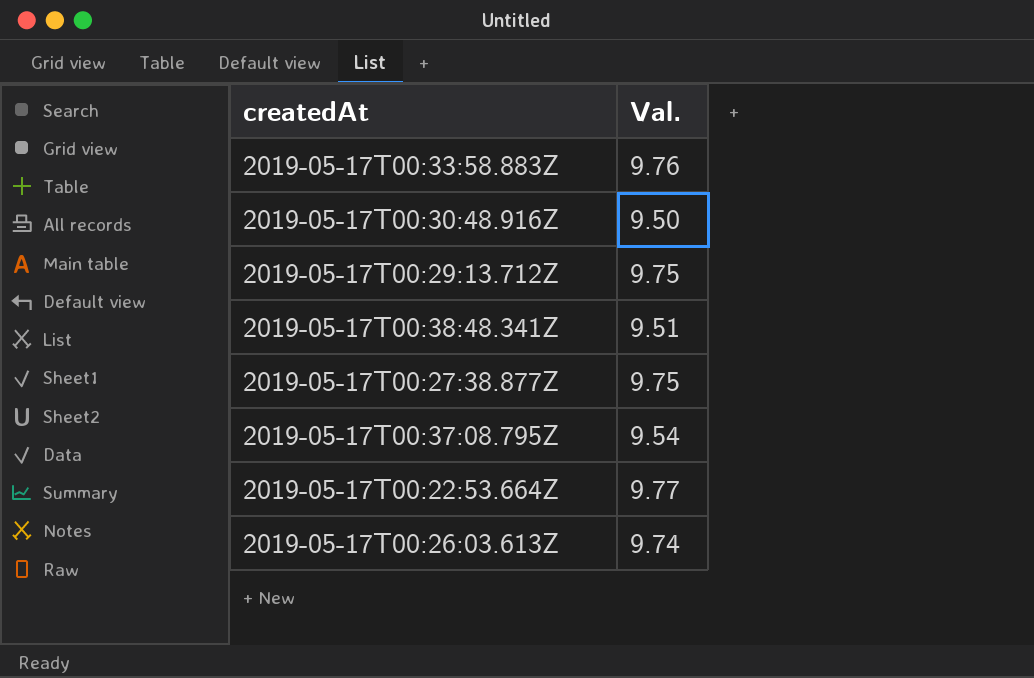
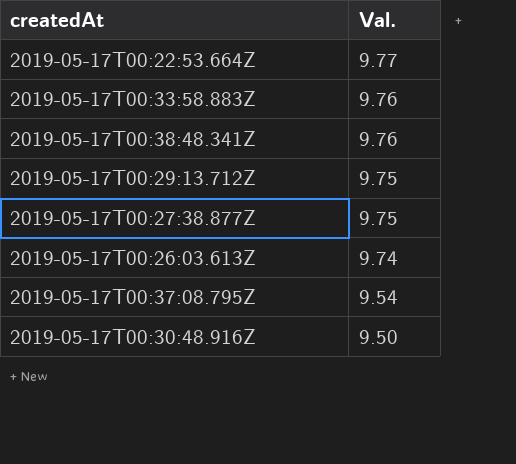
row order: none -> Val. descending
2019-05-17T00:38:48.341Z | Val.: 9.51 -> 9.76

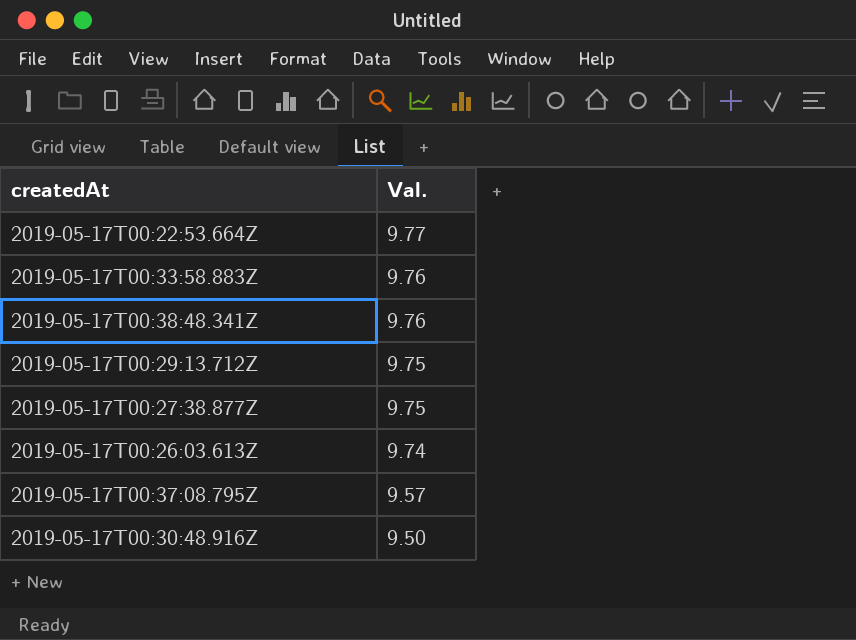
2019-05-17T00:37:08.795Z | Val.: 9.54 -> 9.57

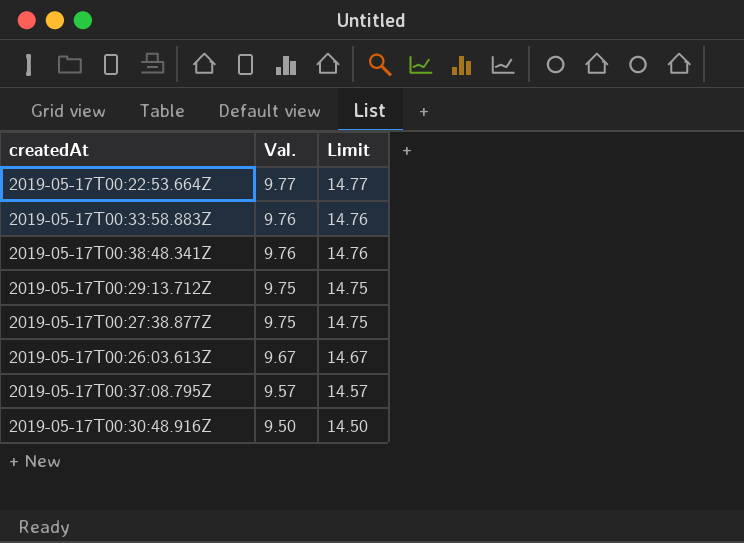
column Limit | formula: none -> [Val.] + 5
2019-05-17T00:26:03.613Z | Val.: 9.74 -> 9.67

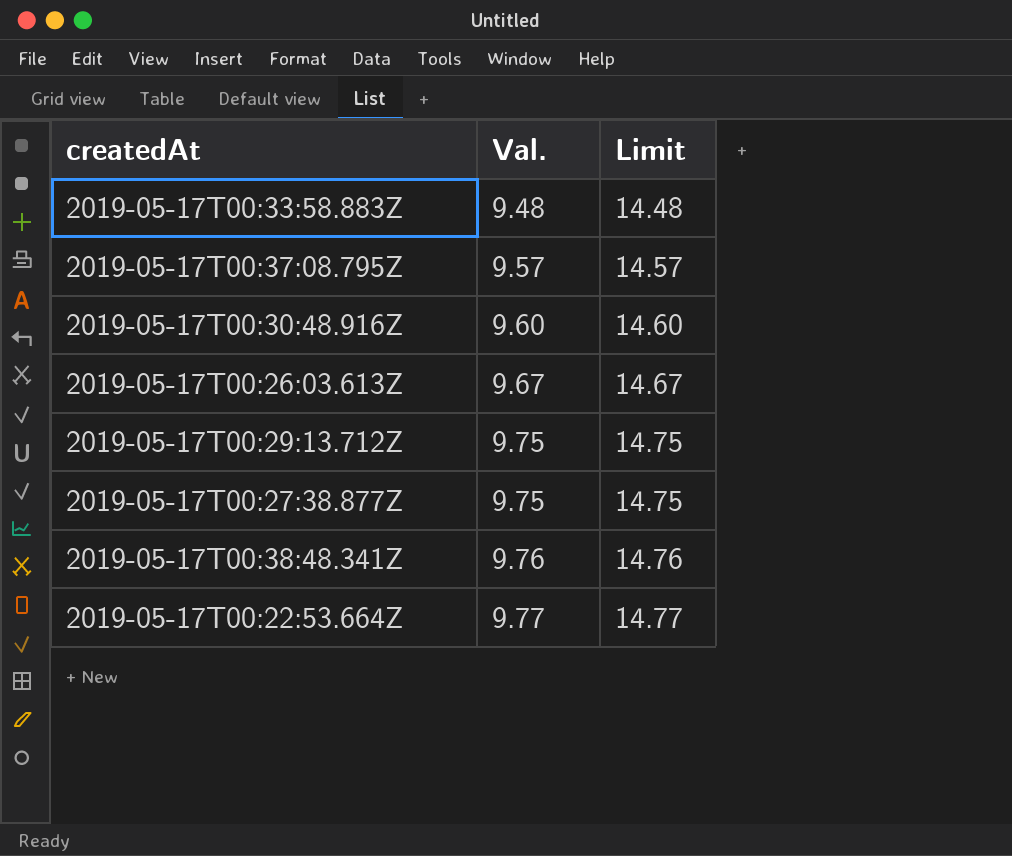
row order: Val. descending -> Val. ascending
2019-05-17T00:33:58.883Z | Val.: 9.76 -> 9.48
2019-05-17T00:33:58.883Z | Limit: 14.76 -> 14.48
2019-05-17T00:30:48.916Z | Val.: 9.50 -> 9.60
2019-05-17T00:30:48.916Z | Limit: 14.50 -> 14.60

